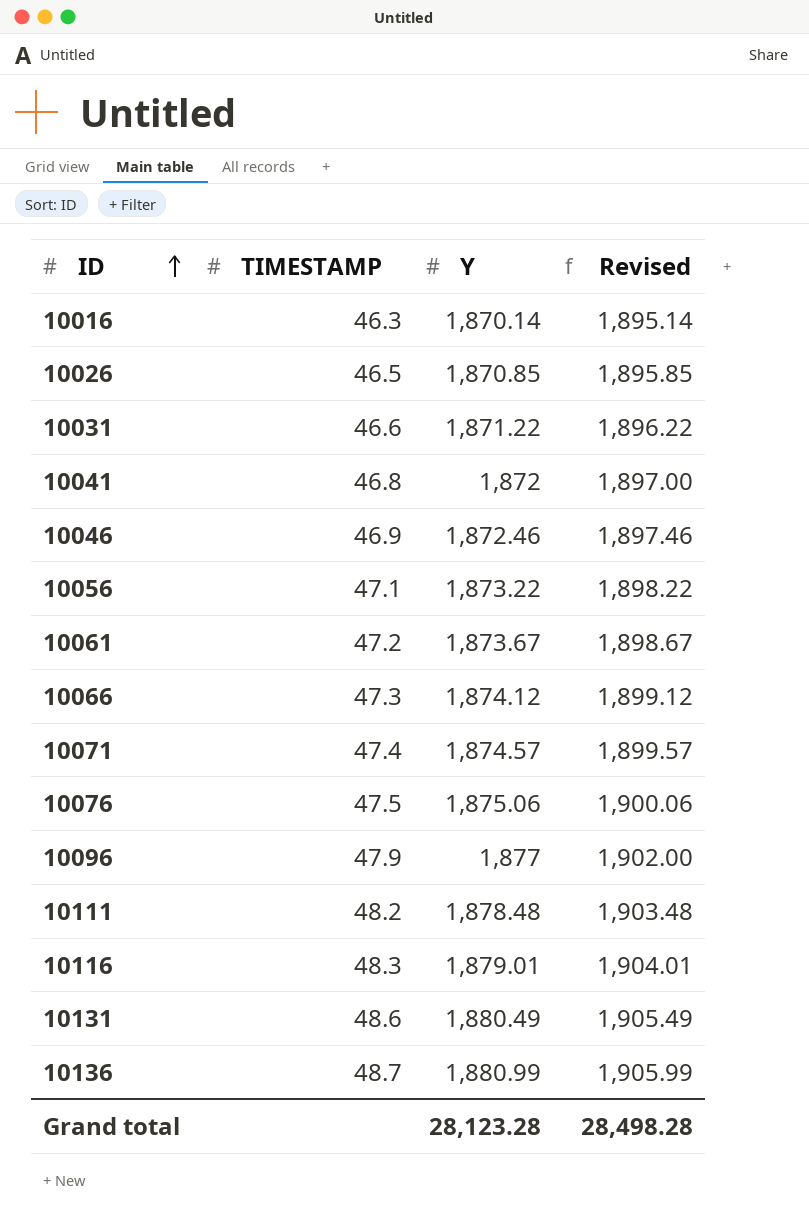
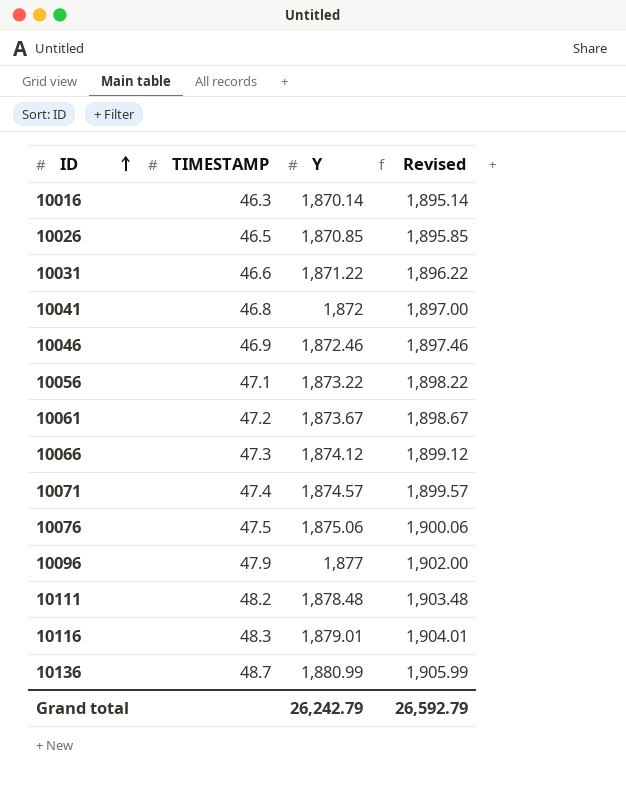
row 10131: 48.6 | 1,880.49 | 1,905.49 -> none
Grand total | Y: 28,123.28 -> 26,242.79
Grand total | Revised: 28,498.28 -> 26,592.79

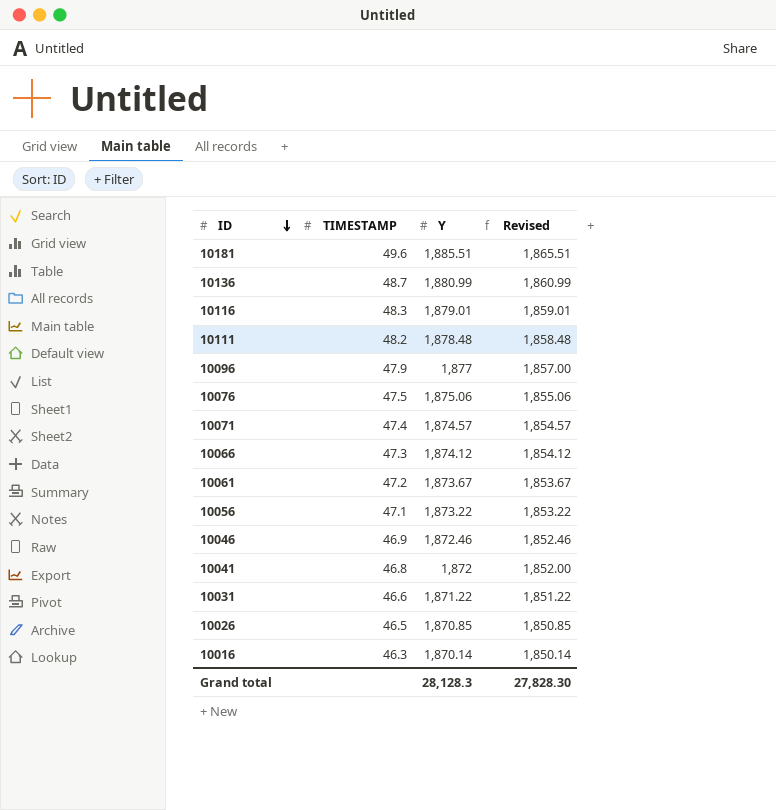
row order: ID ascending -> ID descending
column Revised | formula: [Y] + 25 -> [Y] - 20
row 10181: none -> 49.6 | 1,885.51 | 1,865.51
Grand total | Y: 26,242.79 -> 28,128.3
Grand total | Revised: 26,592.79 -> 27,828.30

